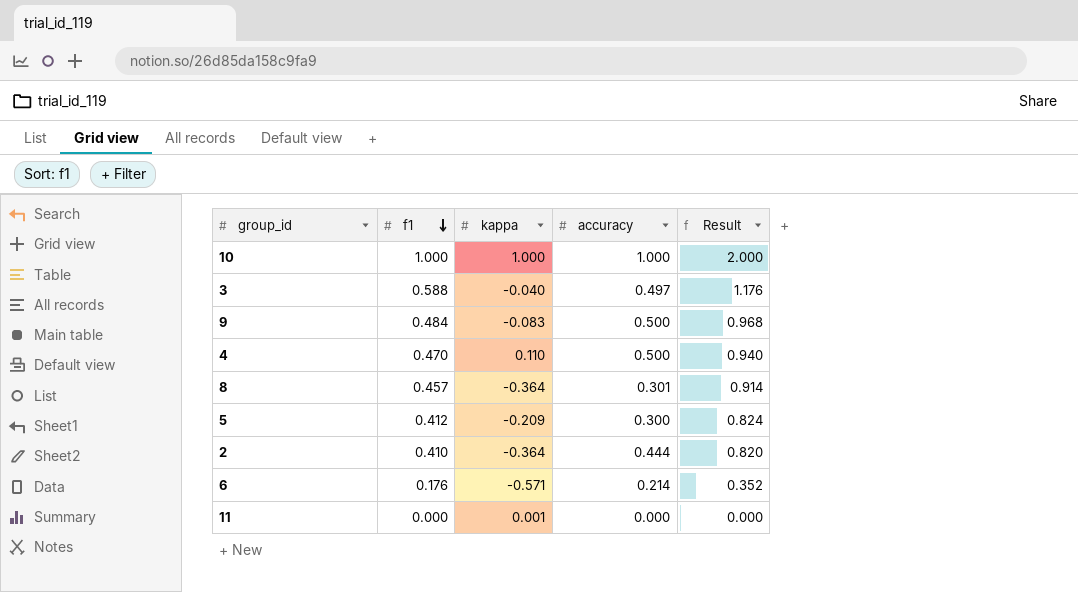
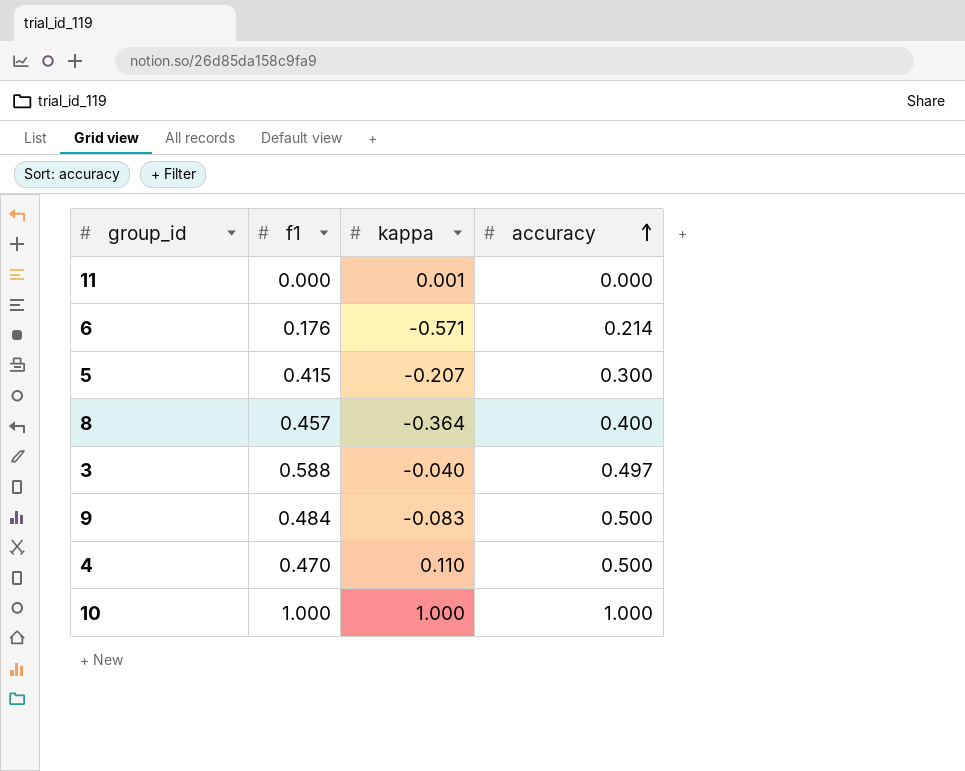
row order: f1 descending -> accuracy ascending
column Result | formula: [f1] * 2 -> none
row 2: 0.410 | -0.364 | 0.444 | 0.820 -> none
5 | f1: 0.412 -> 0.415
5 | kappa: -0.209 -> -0.207
8 | accuracy: 0.301 -> 0.400

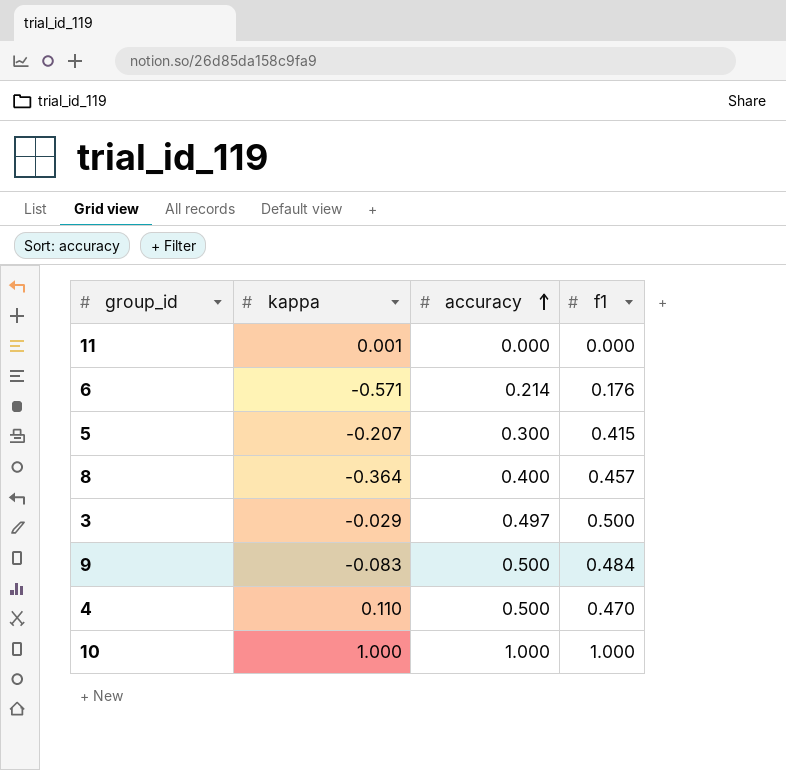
column f1 | position: 2 -> 4
3 | kappa: -0.040 -> -0.029
3 | f1: 0.588 -> 0.500

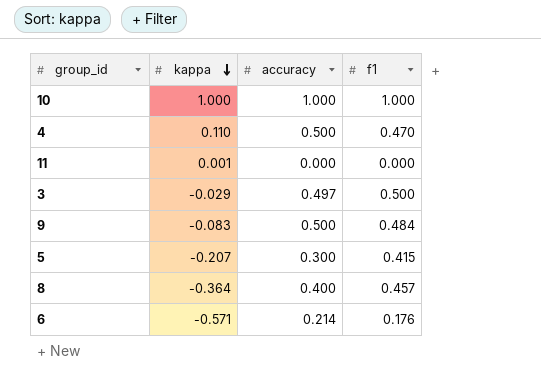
row order: accuracy ascending -> kappa descending

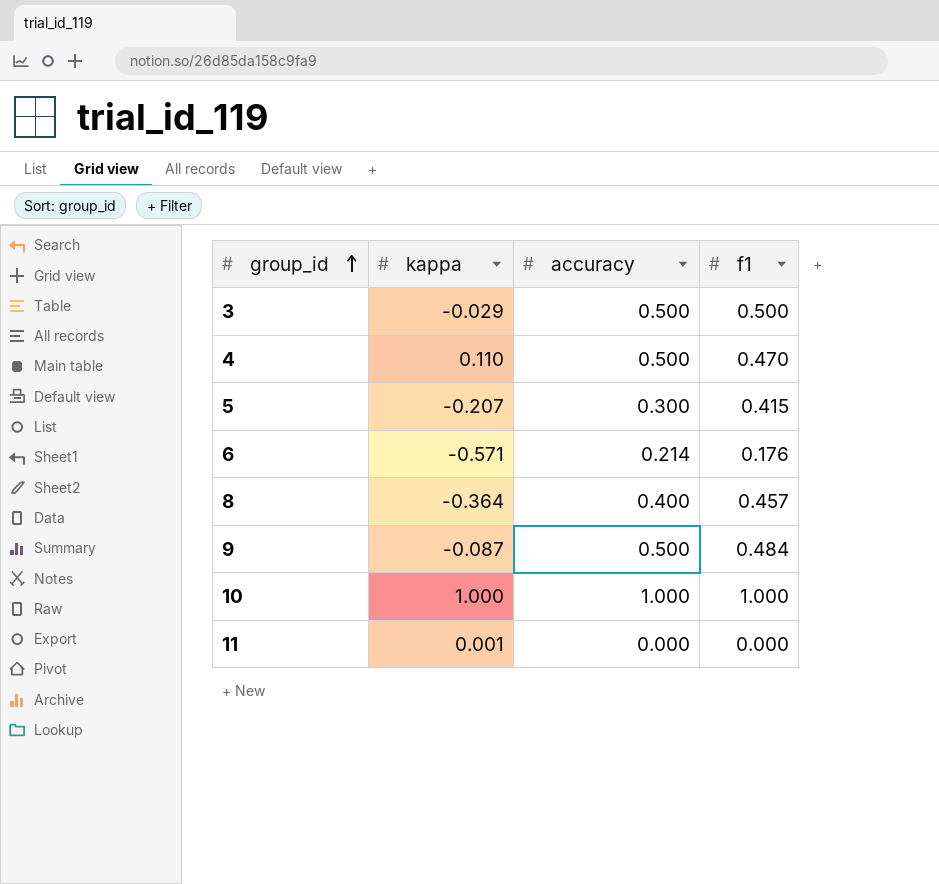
row order: kappa descending -> group_id ascending
3 | accuracy: 0.497 -> 0.500
9 | kappa: -0.083 -> -0.087

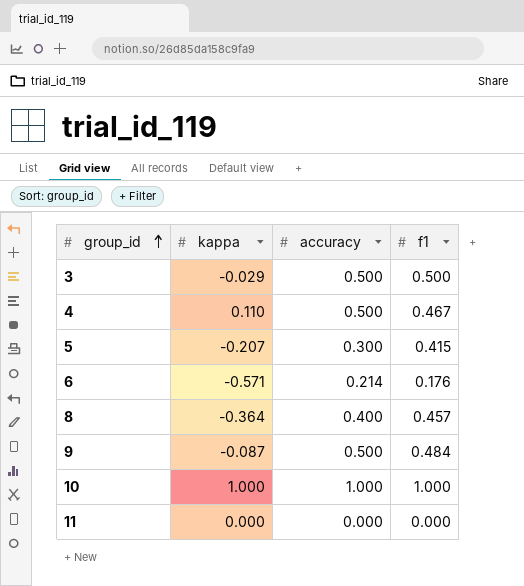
4 | f1: 0.470 -> 0.467
11 | kappa: 0.001 -> 0.000

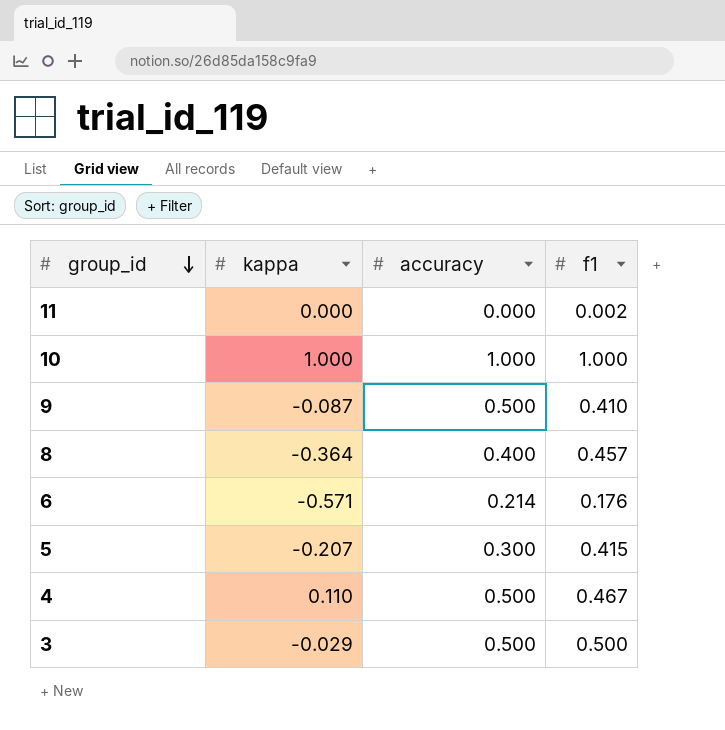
row order: group_id ascending -> group_id descending
11 | f1: 0.000 -> 0.002
9 | f1: 0.484 -> 0.410

